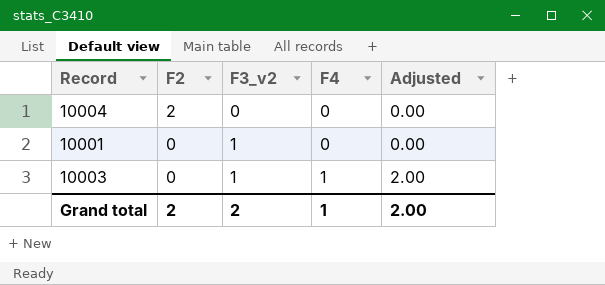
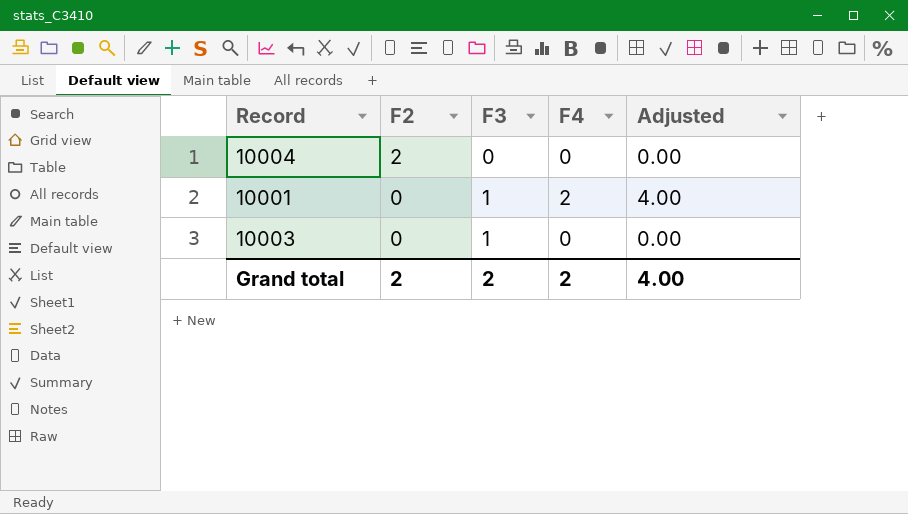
column name: F3_v2 -> F3
10001 | F4: 0 -> 2
10001 | Adjusted: 0.00 -> 4.00
10003 | F4: 1 -> 0
10003 | Adjusted: 2.00 -> 0.00
Grand total | F4: 1 -> 2
Grand total | Adjusted: 2.00 -> 4.00

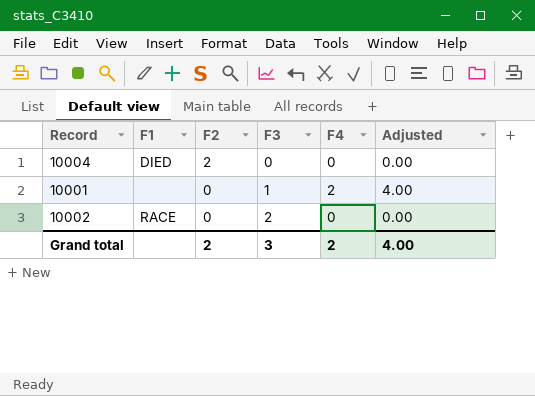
column F1 | position: none -> 2
row 10003: 0 | 1 | 0 | 0.00 -> none
row 10002: none -> RACE | 0 | 2 | 0 | 0.00
Grand total | F3: 2 -> 3

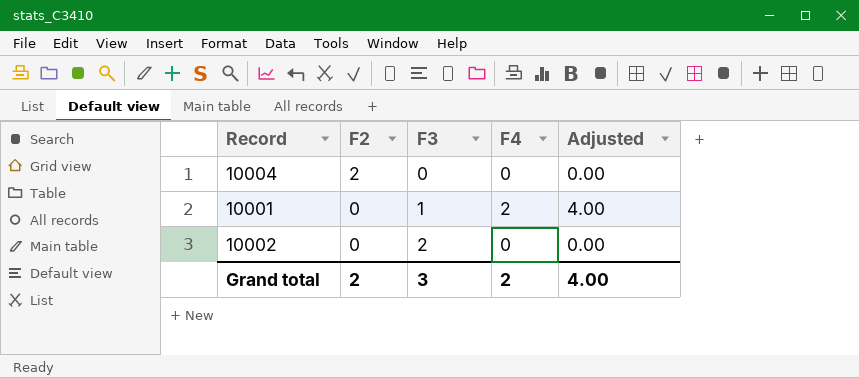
column F1 | position: 2 -> none

